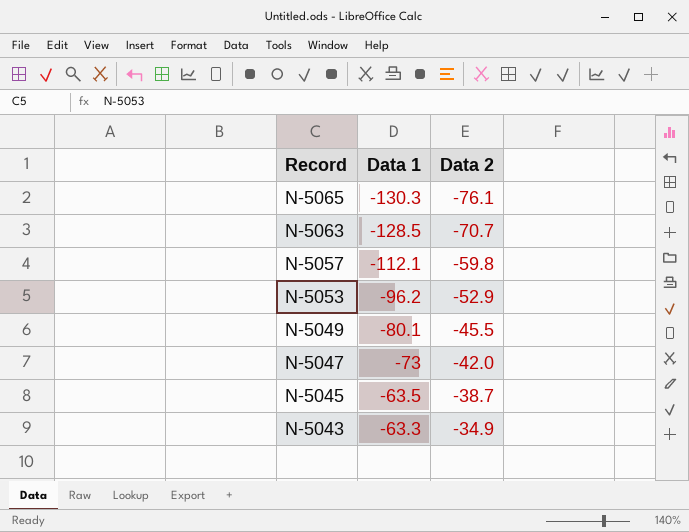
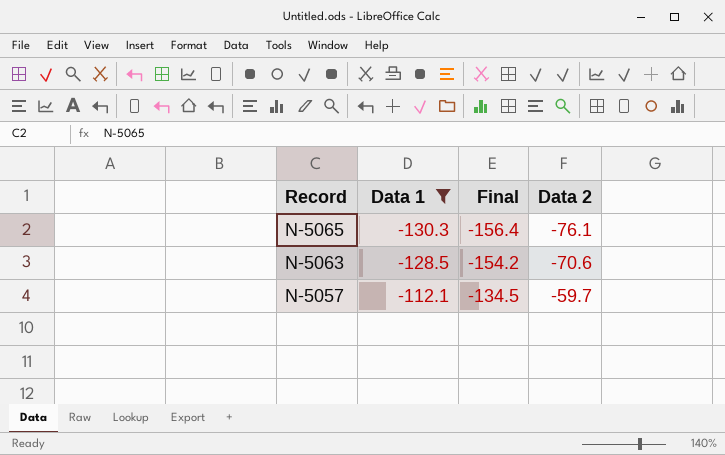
filter: none -> Data 1 <= -112.1
column Final | formula: none -> [Data 1] * 1.2
N-5063 | Data 2: -70.7 -> -70.6
N-5057 | Data 2: -59.8 -> -59.7

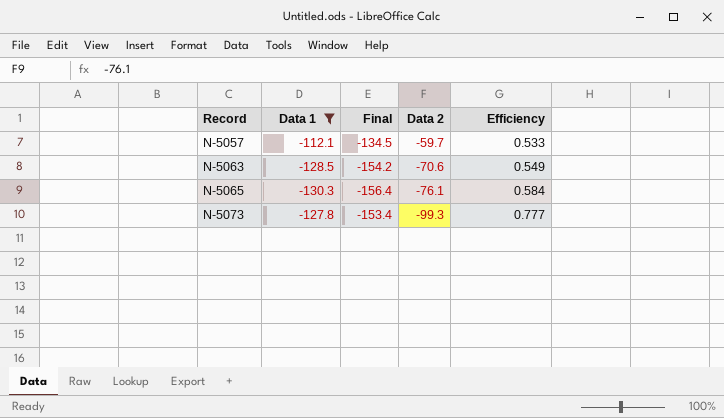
row order: Record descending -> Record ascending
column Efficiency | formula: none -> [Data 2] / [Data 1]
row N-5073: none -> -127.8 | -153.4 | -99.3 | 0.777

